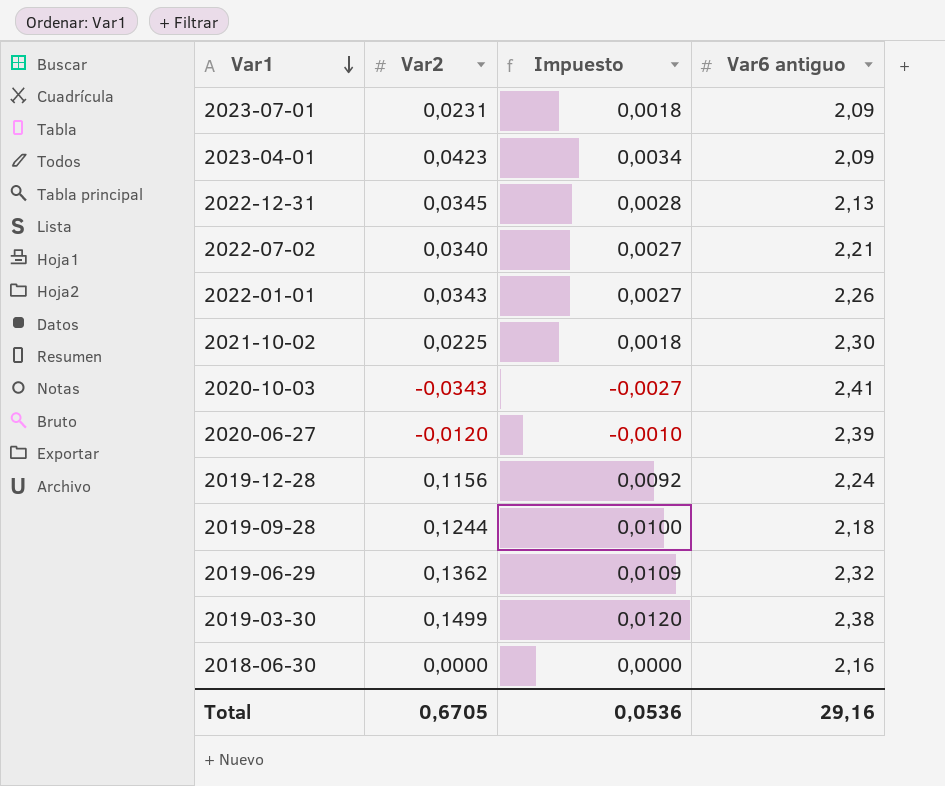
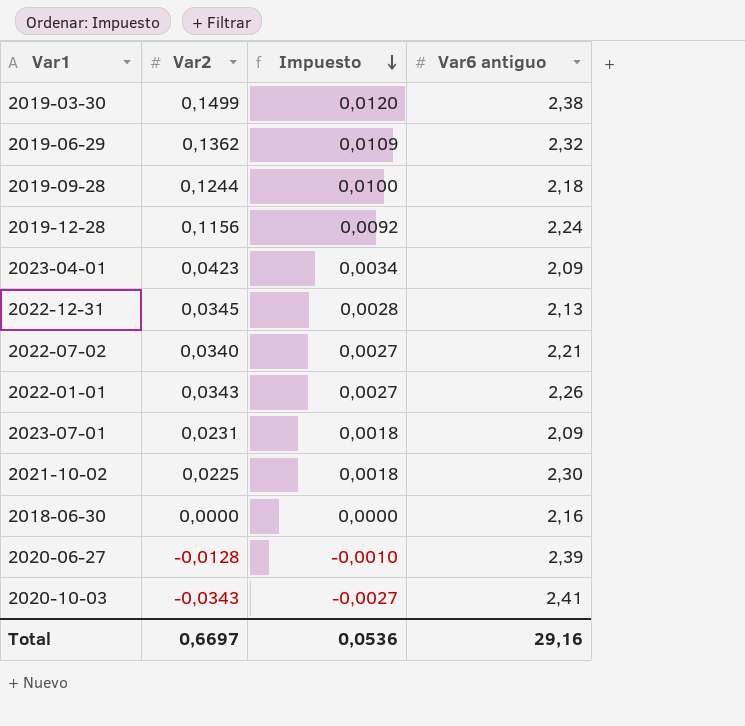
row order: Var1 descending -> Impuesto descending
2020-06-27 | Var2: -0,0120 -> -0,0128
Total | Var2: 0,6705 -> 0,6697

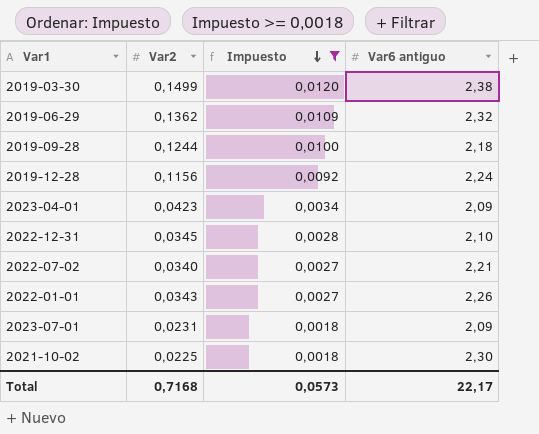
filter: none -> Impuesto >= 0,0018
2022-12-31 | Var6 antiguo: 2,13 -> 2,10
Total | Var2: 0,6697 -> 0,7168
Total | Impuesto: 0,0536 -> 0,0573
Total | Var6 antiguo: 29,16 -> 22,17

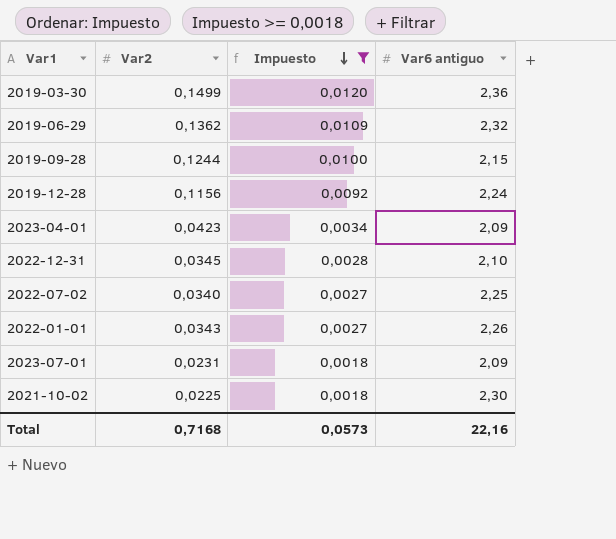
2019-03-30 | Var6 antiguo: 2,38 -> 2,36
2019-09-28 | Var6 antiguo: 2,18 -> 2,15
2022-07-02 | Var6 antiguo: 2,21 -> 2,25
Total | Var6 antiguo: 22,17 -> 22,16

